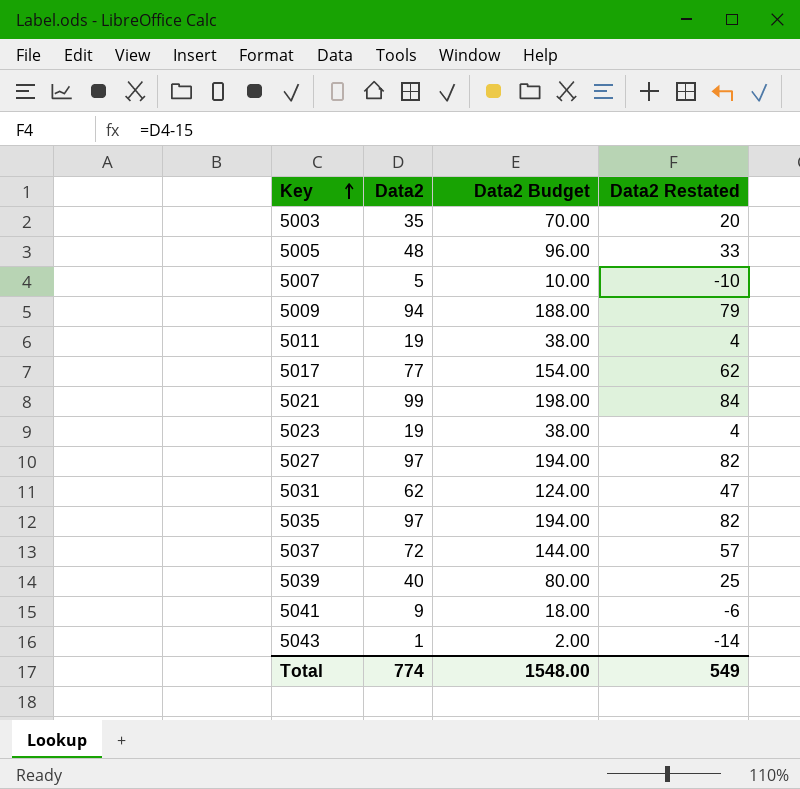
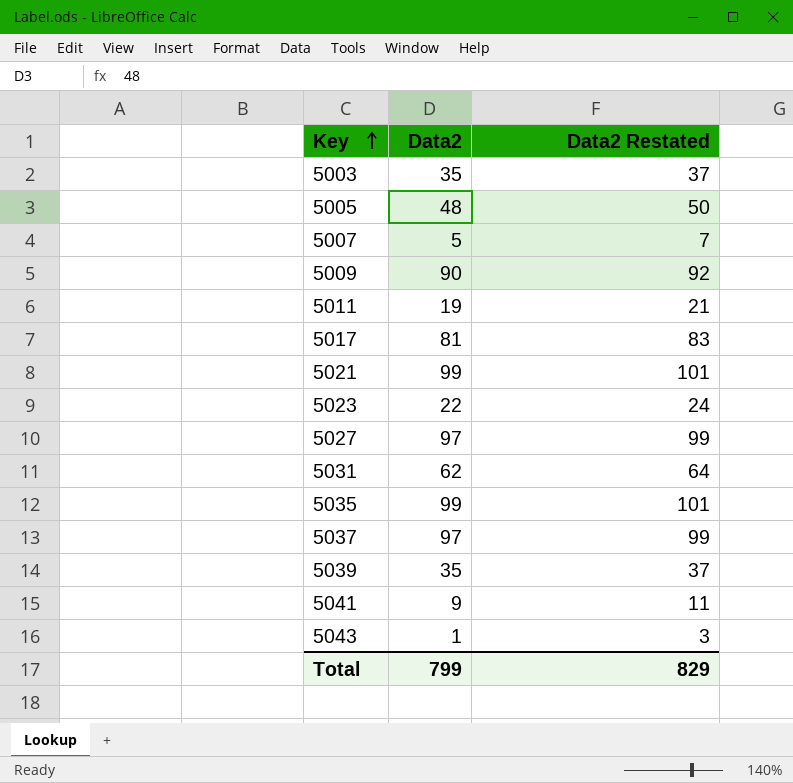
column Data2 Budget | formula: [Data2] * 2 -> none
column Data2 Restated | formula: [Data2] - 15 -> [Data2] + 2
5009 | Data2: 94 -> 90
5017 | Data2: 77 -> 81
5023 | Data2: 19 -> 22
5035 | Data2: 97 -> 99
5037 | Data2: 72 -> 97
5039 | Data2: 40 -> 35
Total | Data2: 774 -> 799
Total | Data2 Restated: 549 -> 829

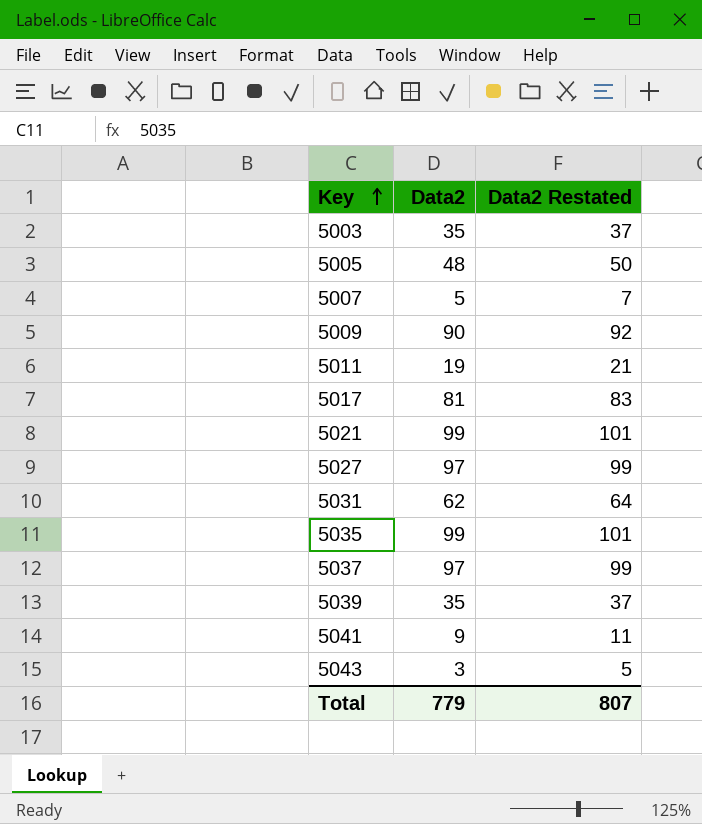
row 5023: 22 | 24 -> none
5043 | Data2: 1 -> 3
5043 | Data2 Restated: 3 -> 5
Total | Data2: 799 -> 779
Total | Data2 Restated: 829 -> 807

